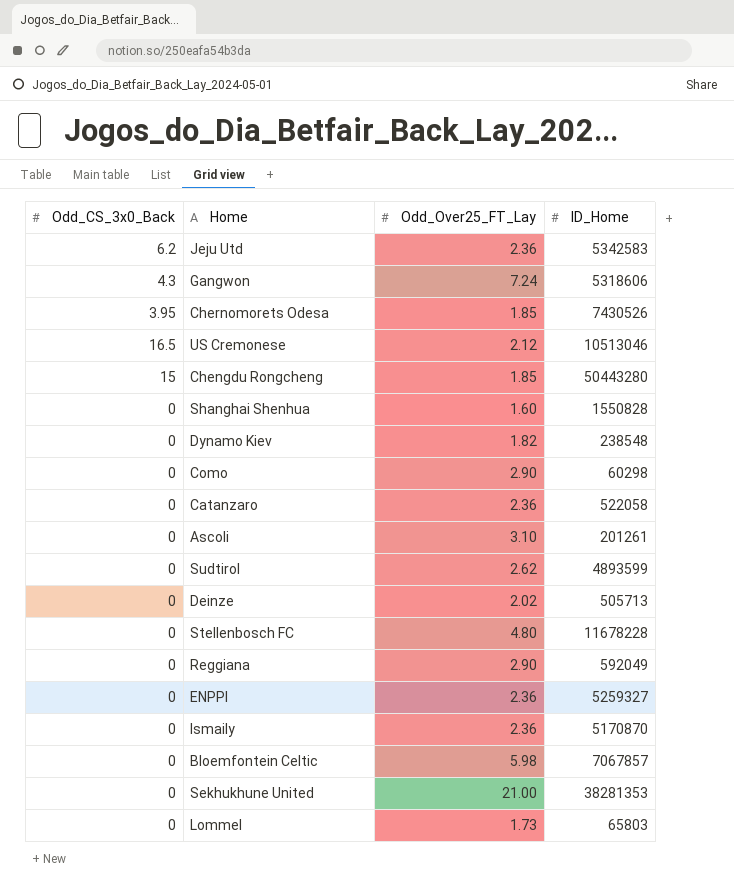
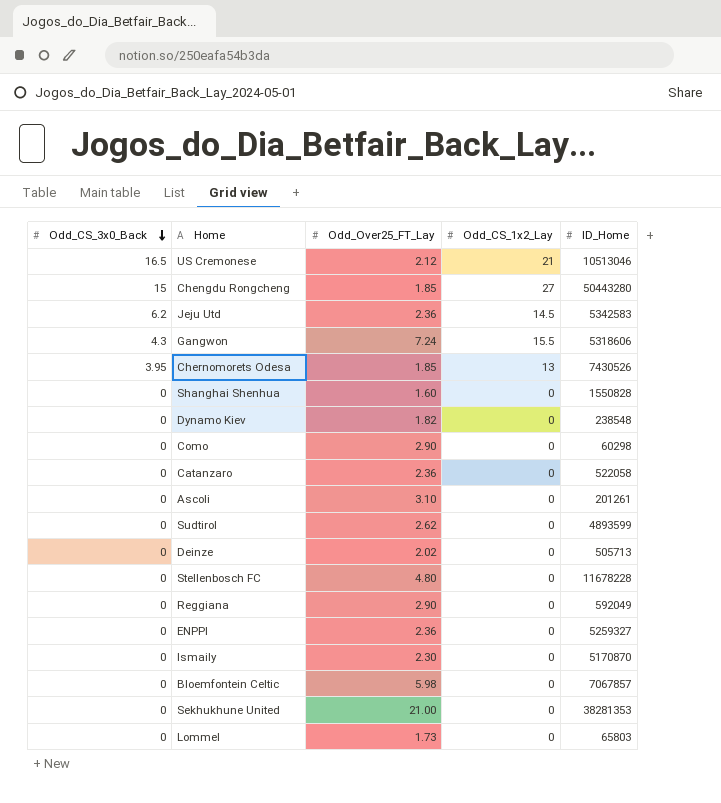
row order: none -> Odd_CS_3x0_Back descending
column Odd_CS_1x2_Lay | position: none -> 4
Ismaily | Odd_Over25_FT_Lay: 2.36 -> 2.30

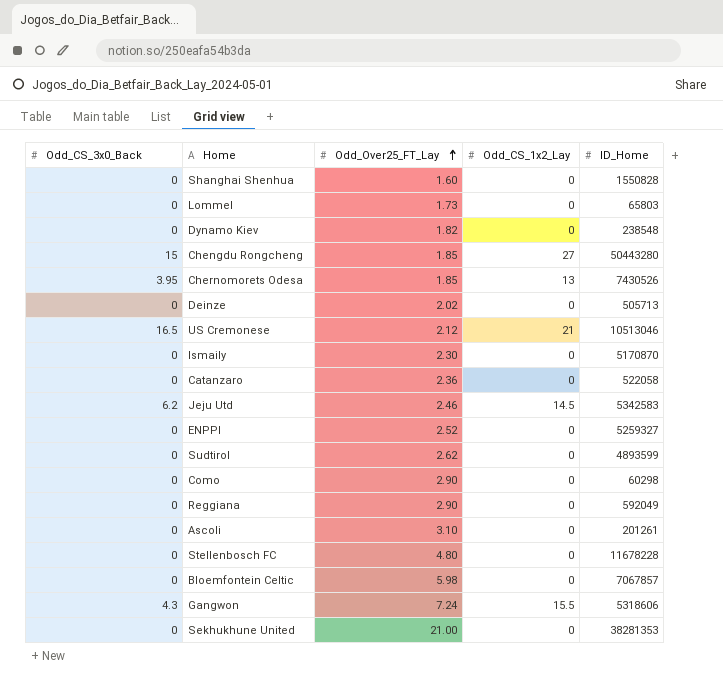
row order: Odd_CS_3x0_Back descending -> Odd_Over25_FT_Lay ascending
Jeju Utd | Odd_Over25_FT_Lay: 2.36 -> 2.46
ENPPI | Odd_Over25_FT_Lay: 2.36 -> 2.52

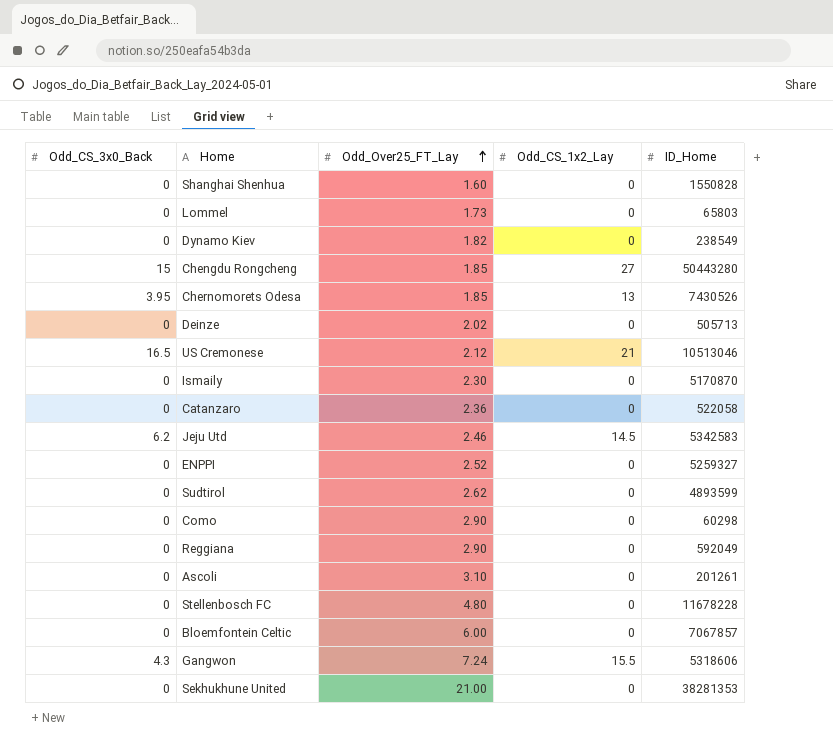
Dynamo Kiev | ID_Home: 238548 -> 238549
Bloemfontein Celtic | Odd_Over25_FT_Lay: 5.98 -> 6.00

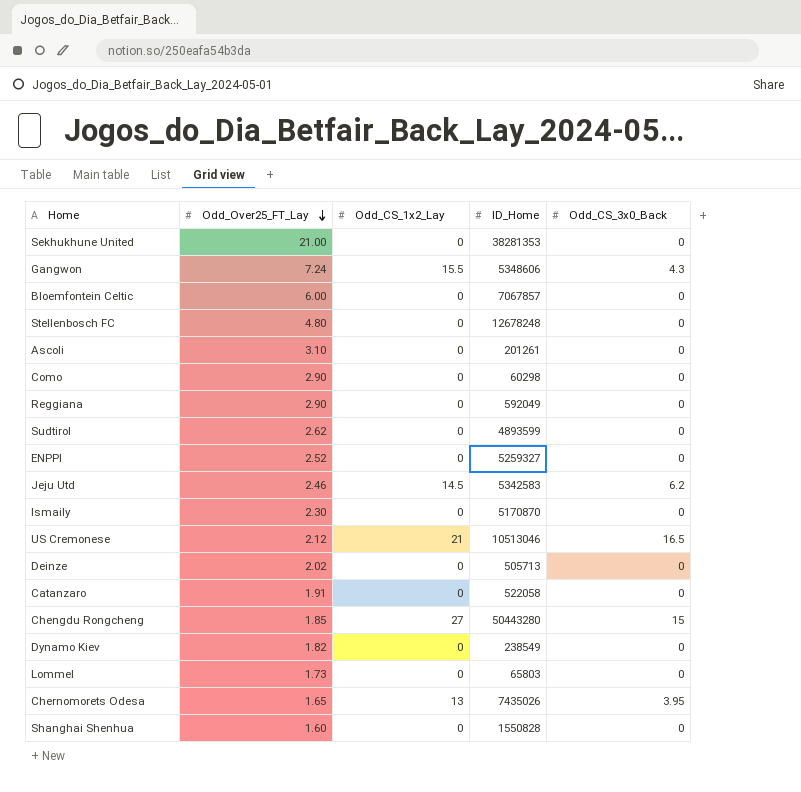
row order: Odd_Over25_FT_Lay ascending -> Odd_Over25_FT_Lay descending
column Odd_CS_3x0_Back | position: 1 -> 5
Gangwon | ID_Home: 5318606 -> 5348606
Stellenbosch FC | ID_Home: 11678228 -> 12678248
Catanzaro | Odd_Over25_FT_Lay: 2.36 -> 1.91
Chernomorets Odesa | Odd_Over25_FT_Lay: 1.85 -> 1.65
Chernomorets Odesa | ID_Home: 7430526 -> 7435026

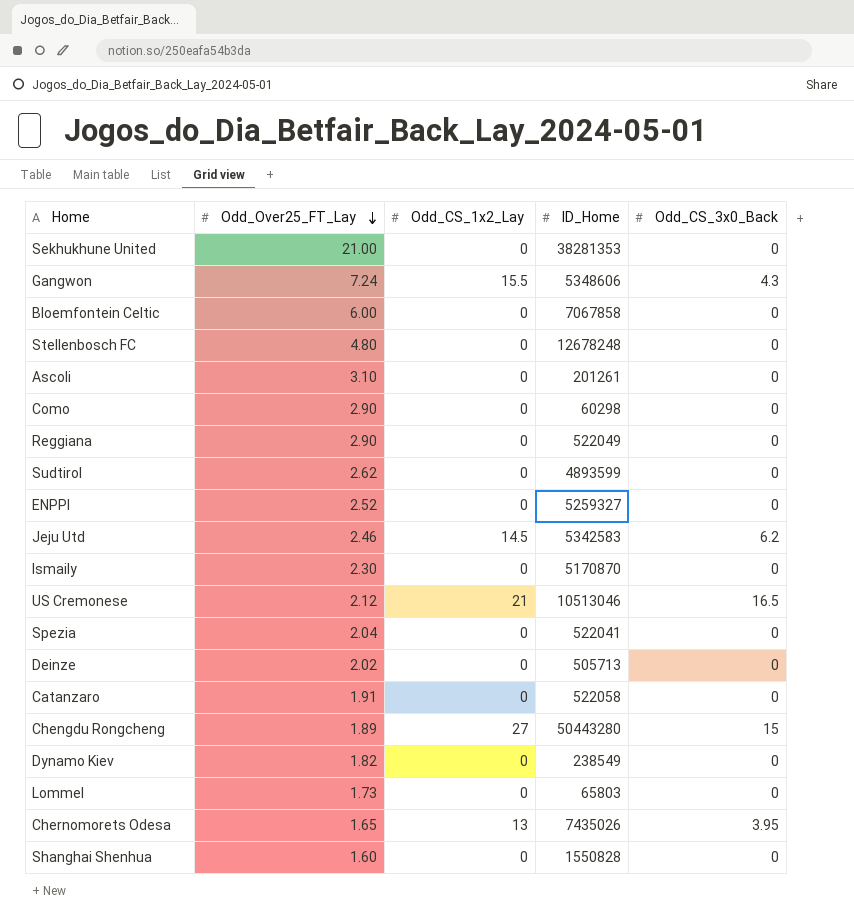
Bloemfontein Celtic | ID_Home: 7067857 -> 7067858
Reggiana | ID_Home: 592049 -> 522049
row Spezia: none -> 2.04 | 0 | 522041 | 0
Chengdu Rongcheng | Odd_Over25_FT_Lay: 1.85 -> 1.89

